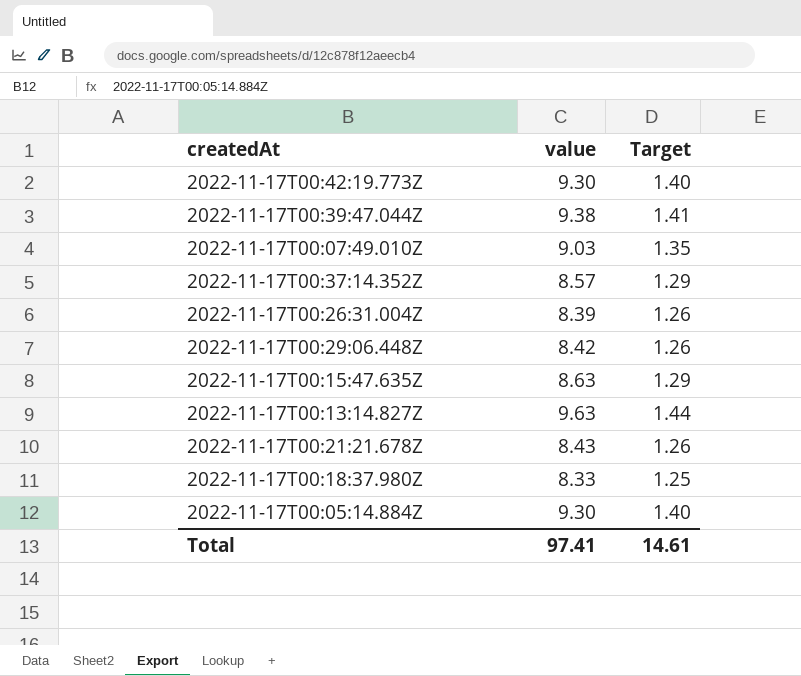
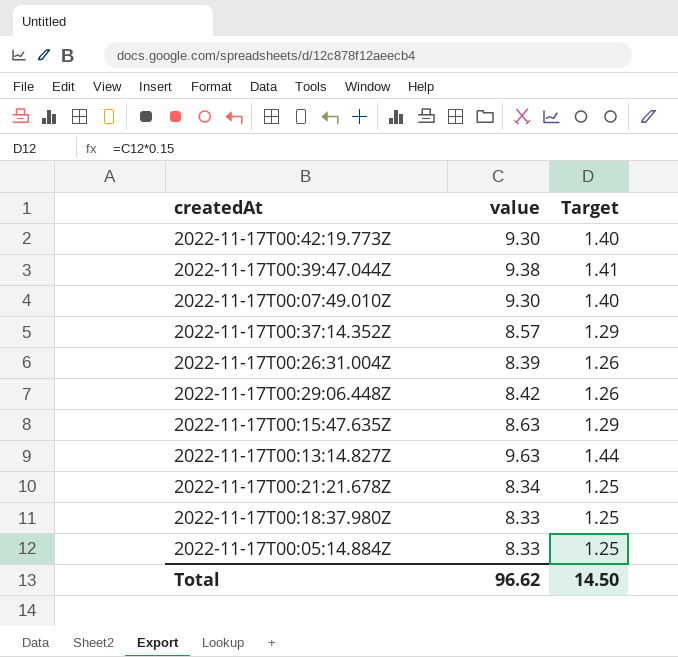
2022-11-17T00:07:49.010Z | value: 9.03 -> 9.30
2022-11-17T00:07:49.010Z | Target: 1.35 -> 1.40
2022-11-17T00:21:21.678Z | value: 8.43 -> 8.34
2022-11-17T00:21:21.678Z | Target: 1.26 -> 1.25
2022-11-17T00:05:14.884Z | value: 9.30 -> 8.33
2022-11-17T00:05:14.884Z | Target: 1.40 -> 1.25
Total | value: 97.41 -> 96.62
Total | Target: 14.61 -> 14.50

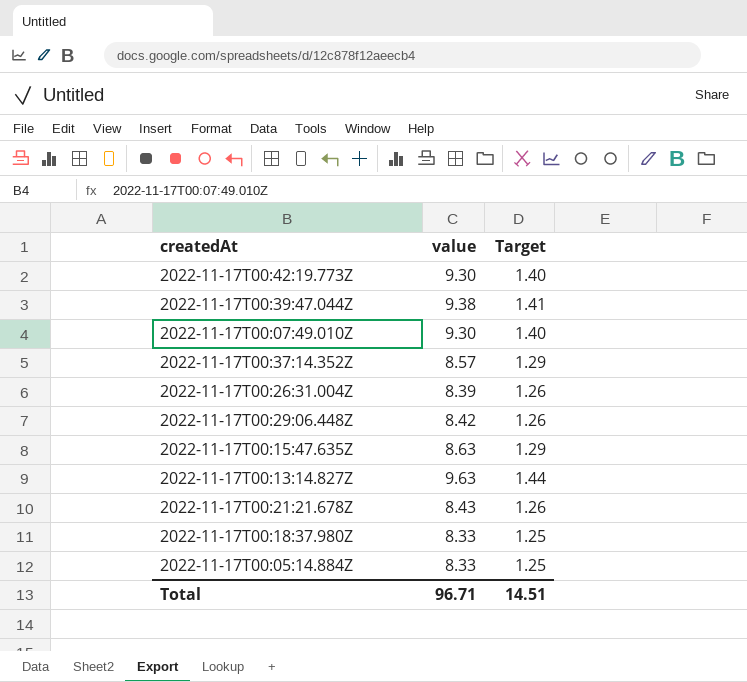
2022-11-17T00:21:21.678Z | value: 8.34 -> 8.43
2022-11-17T00:21:21.678Z | Target: 1.25 -> 1.26
Total | value: 96.62 -> 96.71
Total | Target: 14.50 -> 14.51

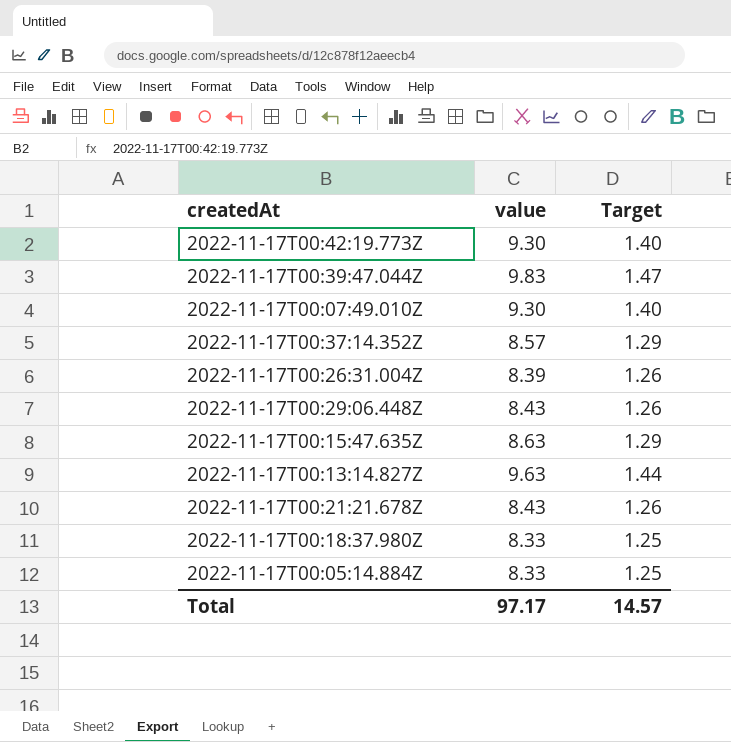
2022-11-17T00:39:47.044Z | value: 9.38 -> 9.83
2022-11-17T00:39:47.044Z | Target: 1.41 -> 1.47
2022-11-17T00:29:06.448Z | value: 8.42 -> 8.43
Total | value: 96.71 -> 97.17
Total | Target: 14.51 -> 14.57

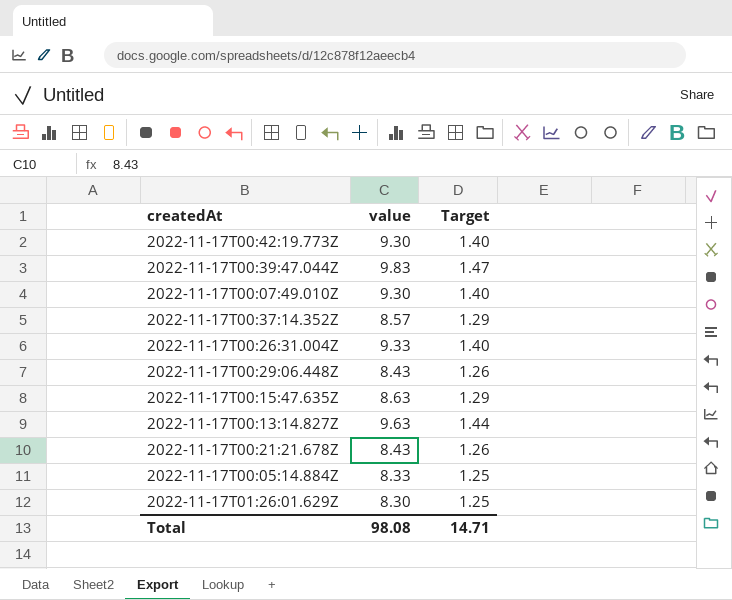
row 2022-11-17T00:18:37.980Z: 8.33 | 1.25 -> none
2022-11-17T00:26:31.004Z | value: 8.39 -> 9.33
2022-11-17T00:26:31.004Z | Target: 1.26 -> 1.40
row 2022-11-17T01:26:01.629Z: none -> 8.30 | 1.25
Total | value: 97.17 -> 98.08
Total | Target: 14.57 -> 14.71

